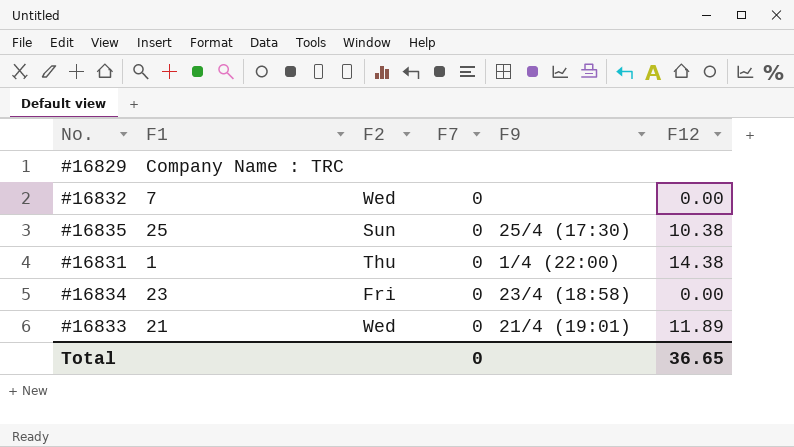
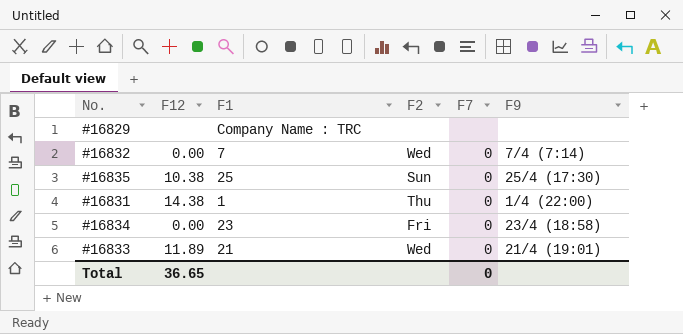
column F12 | position: 6 -> 2
#16832 | F9: none -> 7/4 (7:14)

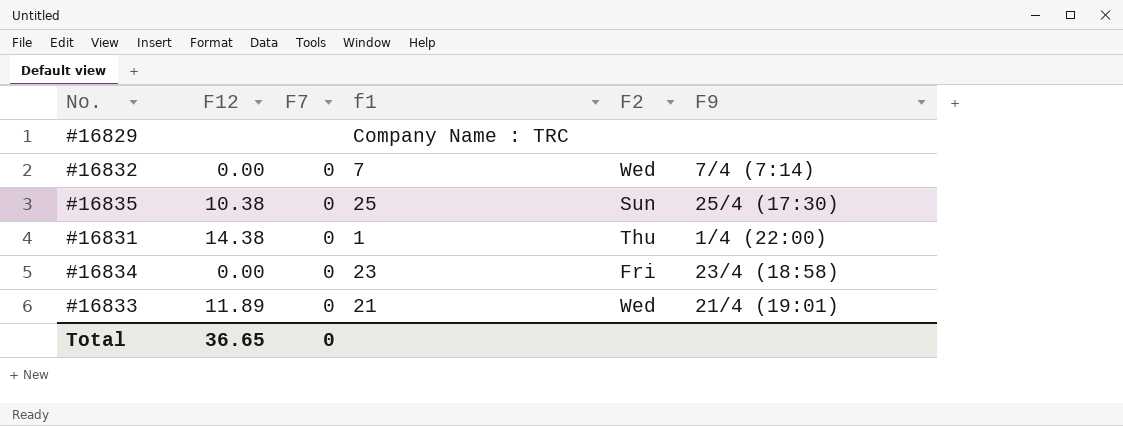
column F7 | position: 5 -> 3
column name: F1 -> f1

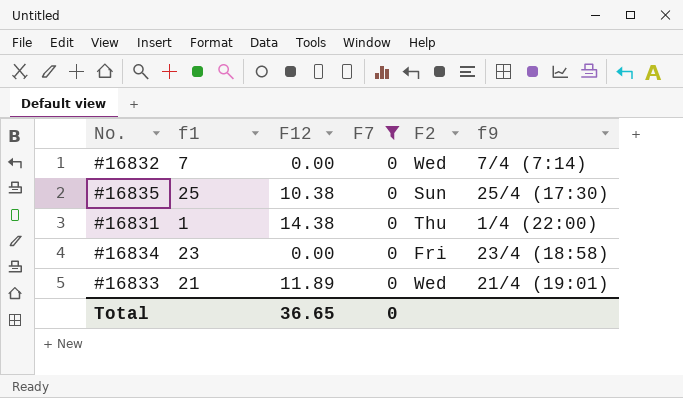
filter: none -> F7 = 0
column f1 | position: 4 -> 2
column name: F9 -> f9

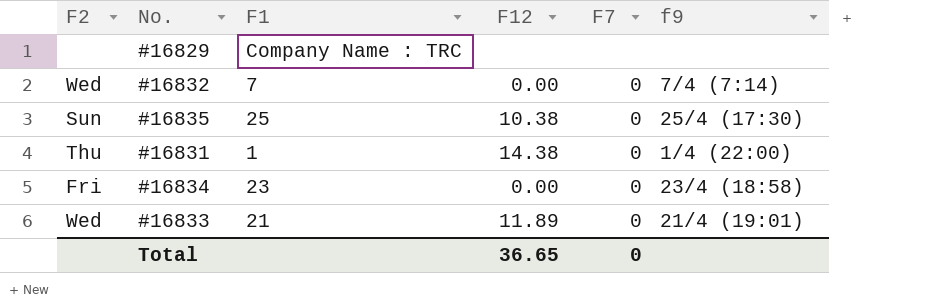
filter: F7 = 0 -> none
column F2 | position: 5 -> 1
column name: f1 -> F1

